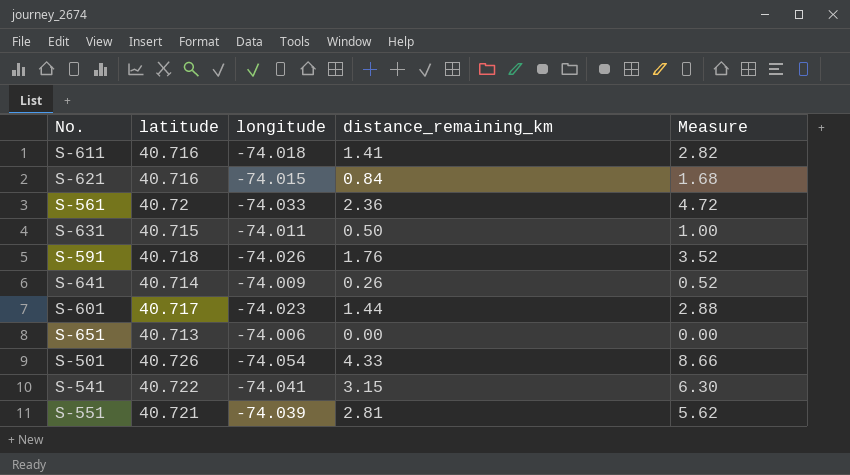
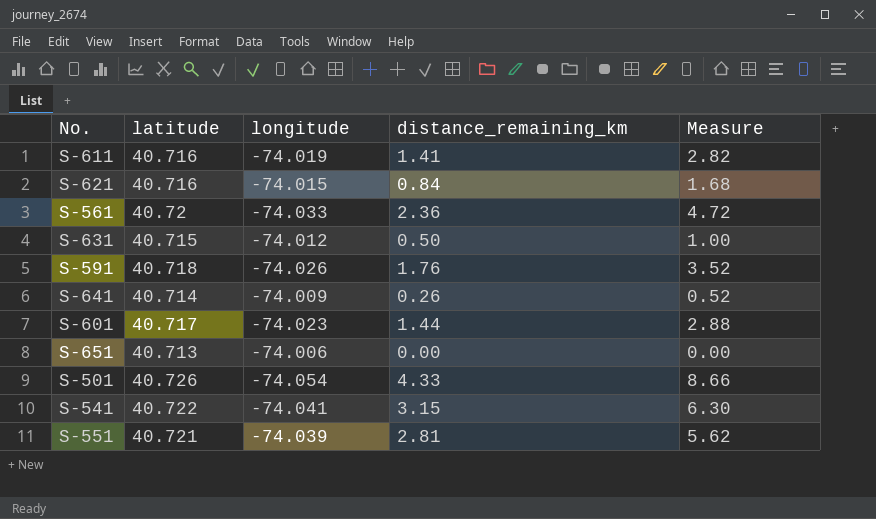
S-611 | longitude: -74.018 -> -74.019
S-631 | longitude: -74.011 -> -74.012

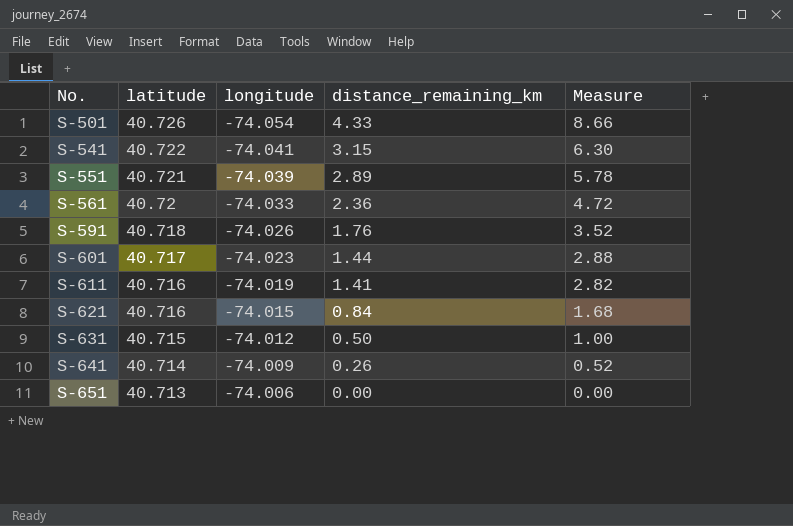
row order: none -> No. ascending
S-551 | distance_remaining_km: 2.81 -> 2.89
S-551 | Measure: 5.62 -> 5.78

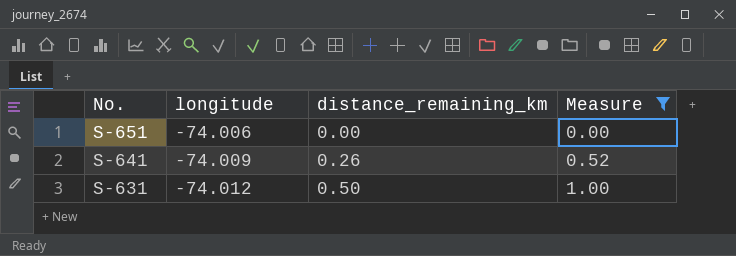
filter: none -> Measure <= 1.00
row order: No. ascending -> No. descending
column latitude | position: 2 -> none

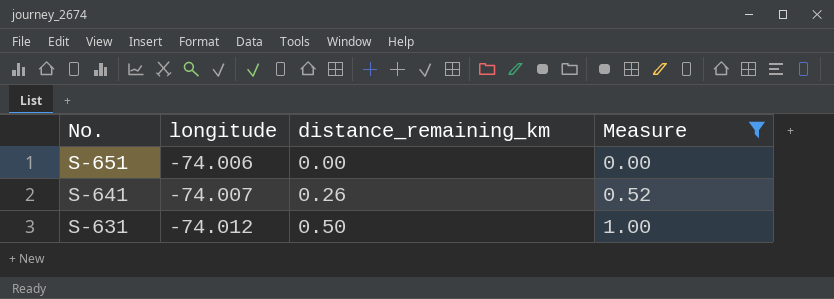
S-641 | longitude: -74.009 -> -74.007

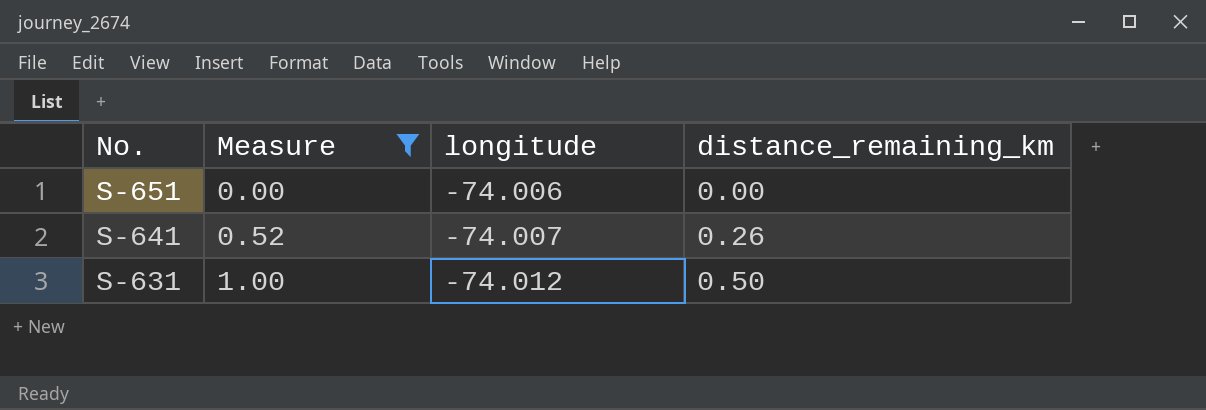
column Measure | position: 4 -> 2

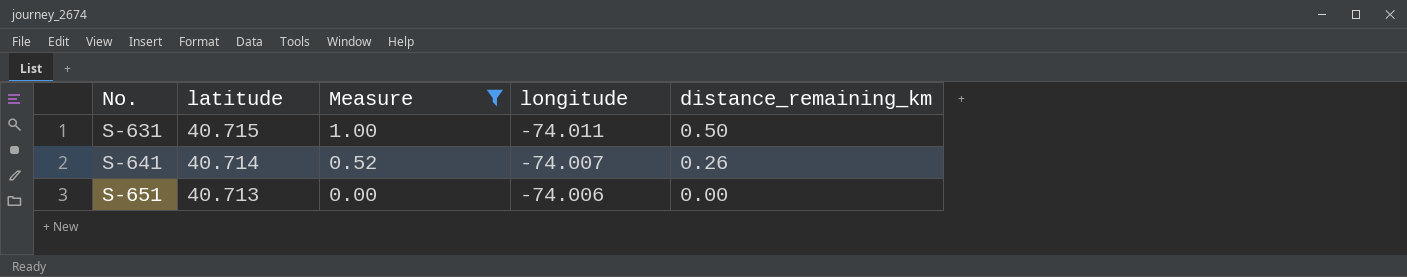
row order: No. descending -> No. ascending
column latitude | position: none -> 2
S-631 | longitude: -74.012 -> -74.011

